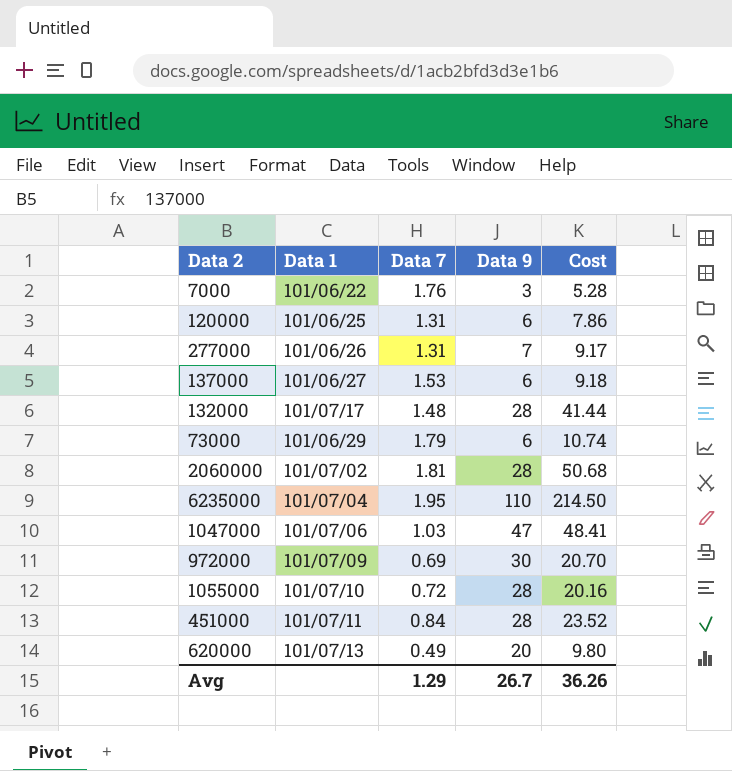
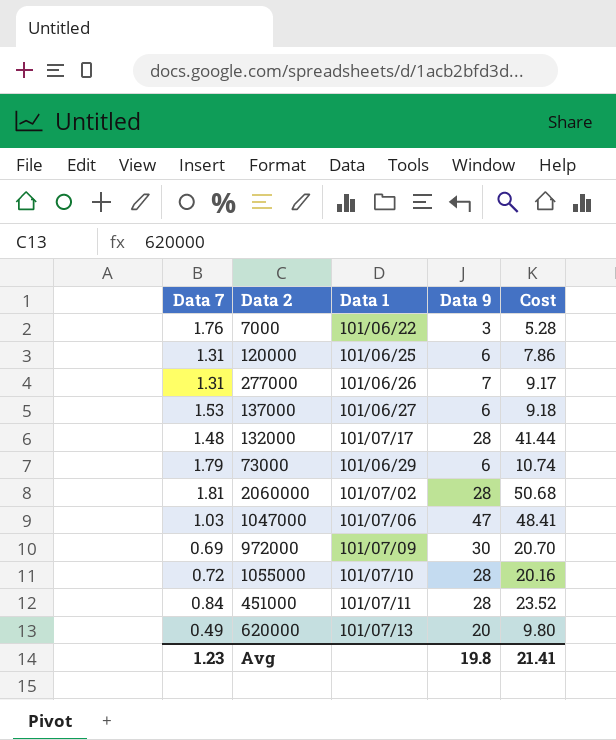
column Data 7 | position: 3 -> 1
row 6235000: 101/07/04 | 1.95 | 110 | 214.50 -> none
Avg | Data 7: 1.29 -> 1.23
Avg | Data 9: 26.7 -> 19.8
Avg | Cost: 36.26 -> 21.41

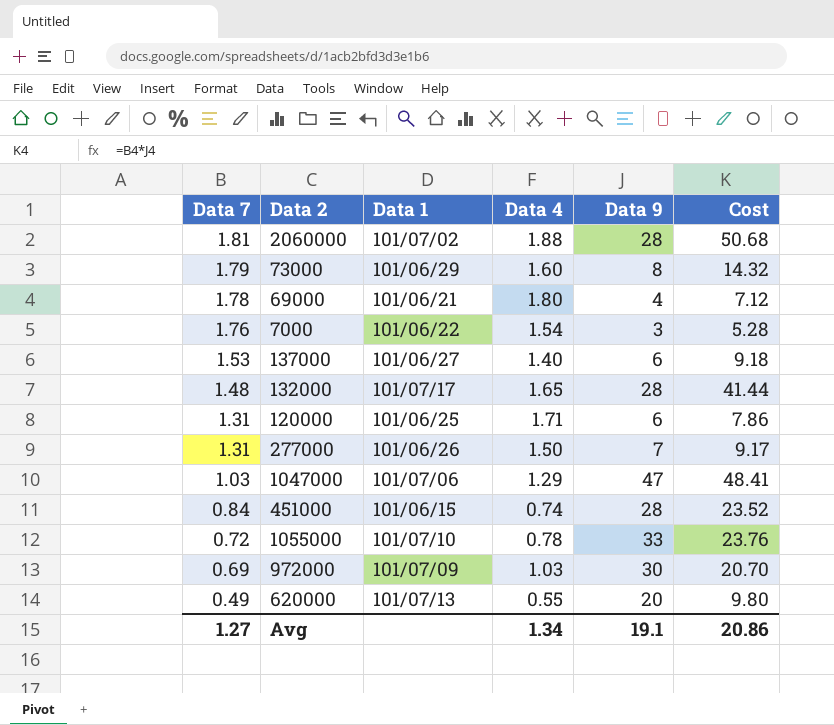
row order: none -> Data 7 descending
column Data 4 | position: none -> 4
73000 | Data 9: 6 -> 8
73000 | Cost: 10.74 -> 14.32
row 69000: none -> 1.78 | 101/06/21 | 1.80 | 4 | 7.12
451000 | Data 1: 101/07/11 -> 101/06/15
1055000 | Data 9: 28 -> 33
1055000 | Cost: 20.16 -> 23.76
Avg | Data 7: 1.23 -> 1.27
Avg | Data 9: 19.8 -> 19.1
Avg | Cost: 21.41 -> 20.86

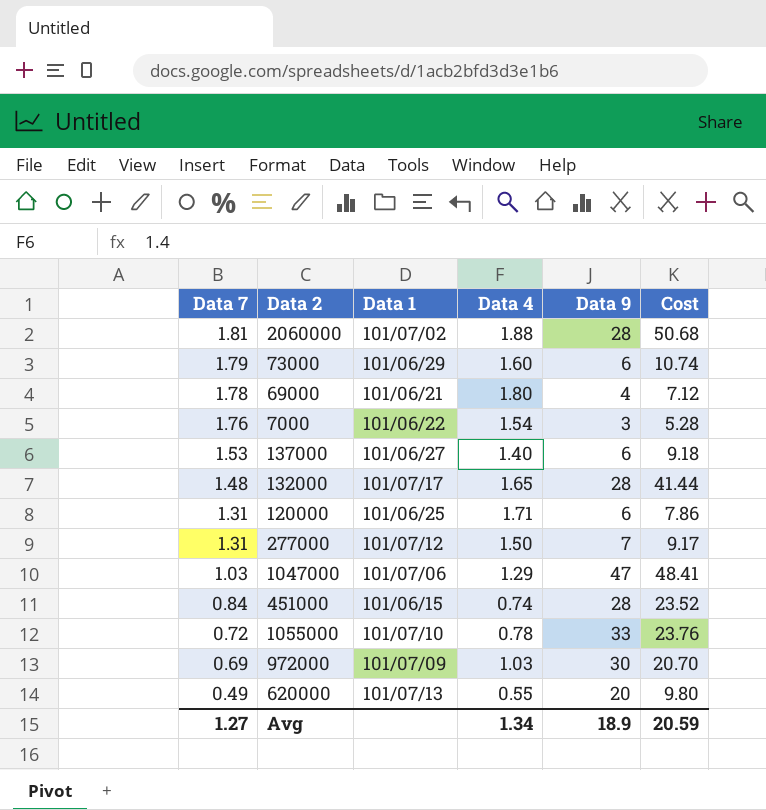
73000 | Data 9: 8 -> 6
73000 | Cost: 14.32 -> 10.74
277000 | Data 1: 101/06/26 -> 101/07/12
Avg | Data 9: 19.1 -> 18.9
Avg | Cost: 20.86 -> 20.59

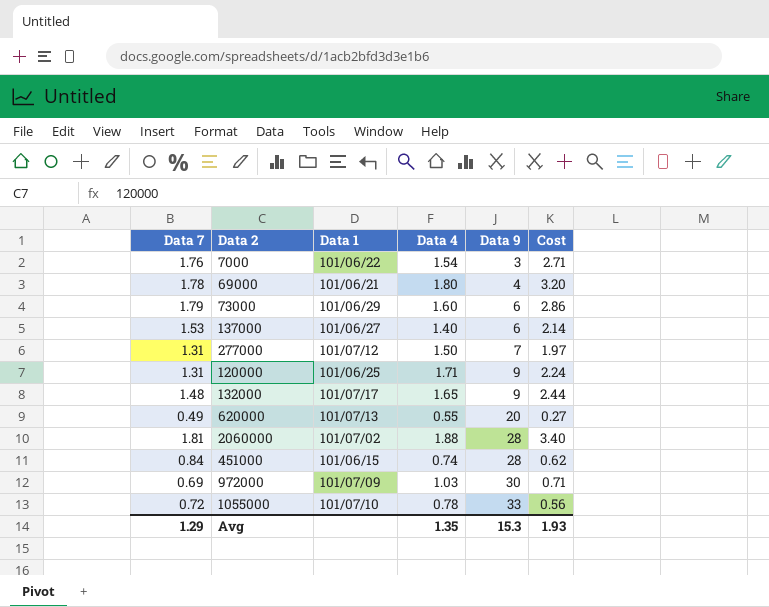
row order: Data 7 descending -> Data 9 ascending
column Cost | formula: [Data 7] * [Data 9] -> [Data 7] * [Data 4]
row 1047000: 1.03 | 101/07/06 | 1.29 | 47 | 48.41 -> none
120000 | Data 9: 6 -> 9
132000 | Data 9: 28 -> 9
Avg | Data 7: 1.27 -> 1.29
Avg | Data 4: 1.34 -> 1.35
Avg | Data 9: 18.9 -> 15.3
Avg | Cost: 20.59 -> 1.93

